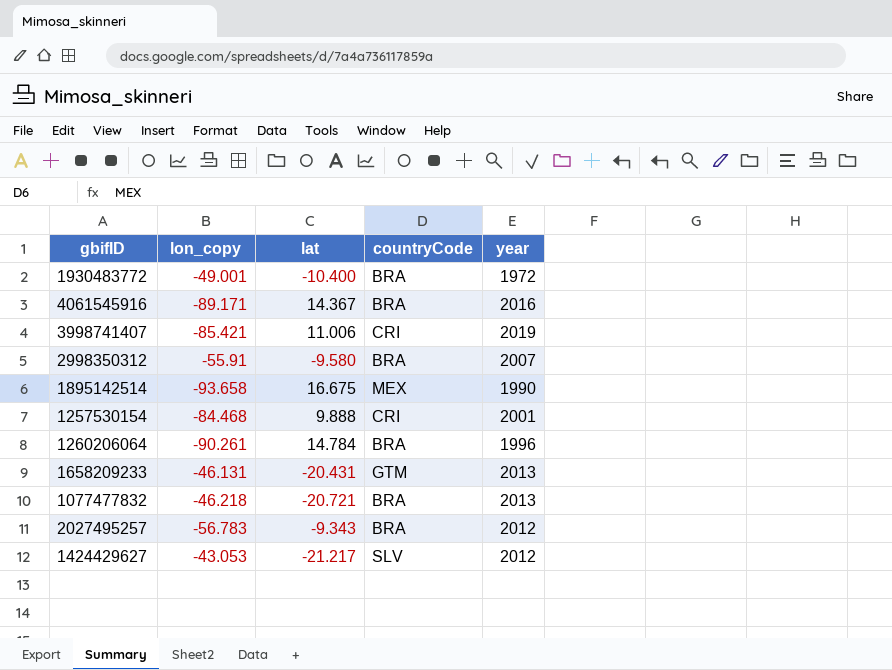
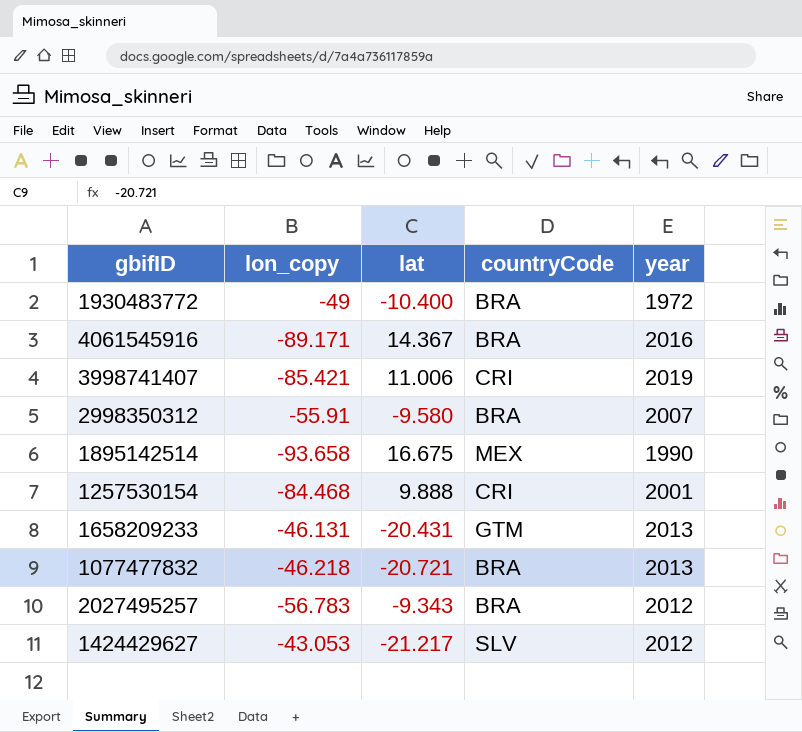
row 1260206064: -90.261 | 14.784 | BRA | 1996 -> none
1930483772 | lon_copy: -49.001 -> -49

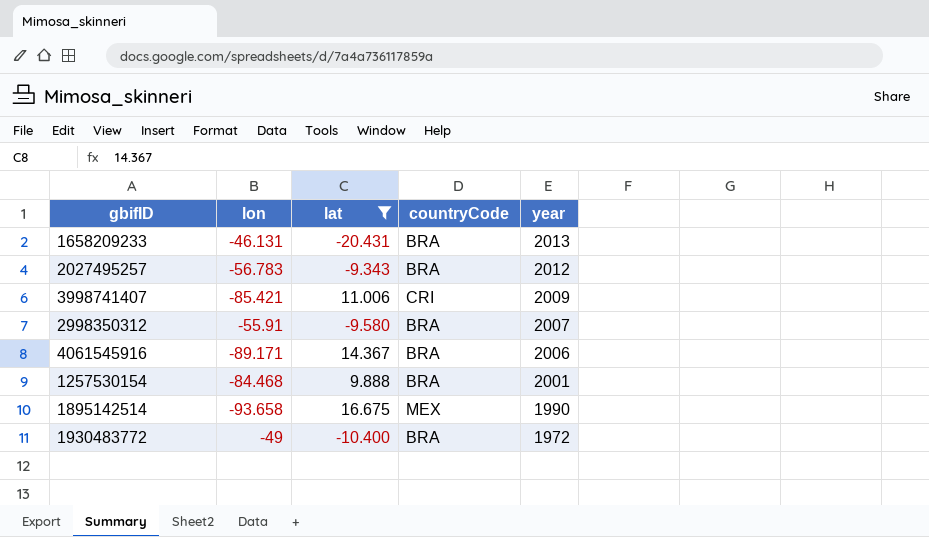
filter: none -> lat >= -20.431
row order: none -> year descending
column name: lon_copy -> lon
1658209233 | countryCode: GTM -> BRA
3998741407 | year: 2019 -> 2009
4061545916 | year: 2016 -> 2006
1257530154 | countryCode: CRI -> BRA

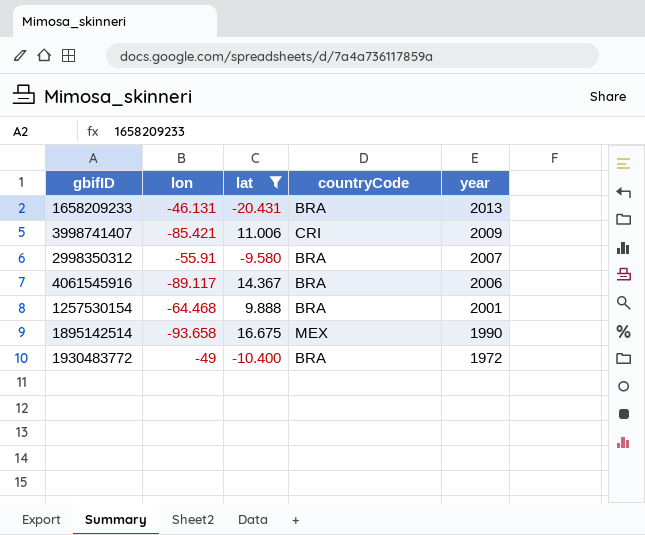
row 2027495257: -56.783 | -9.343 | BRA | 2012 -> none
4061545916 | lon: -89.171 -> -89.117
1257530154 | lon: -84.468 -> -64.468

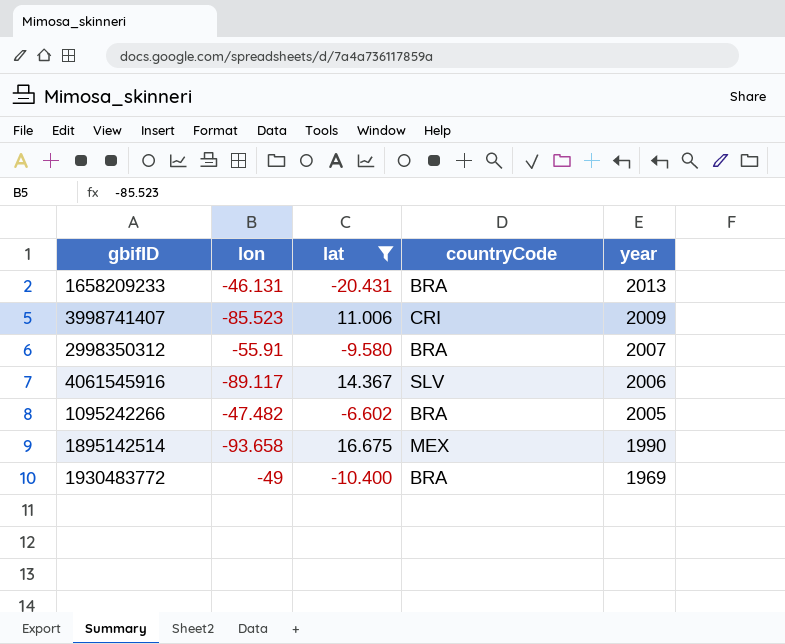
row 1257530154: -64.468 | 9.888 | BRA | 2001 -> none
3998741407 | lon: -85.421 -> -85.523
4061545916 | countryCode: BRA -> SLV
row 1095242266: none -> -47.482 | -6.602 | BRA | 2005
1930483772 | year: 1972 -> 1969

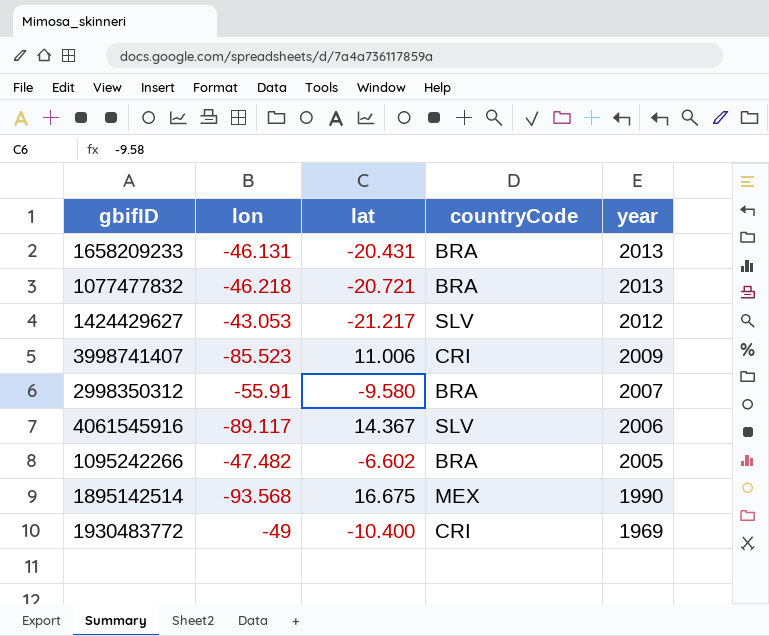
filter: lat >= -20.431 -> none
1895142514 | lon: -93.658 -> -93.568
1930483772 | countryCode: BRA -> CRI

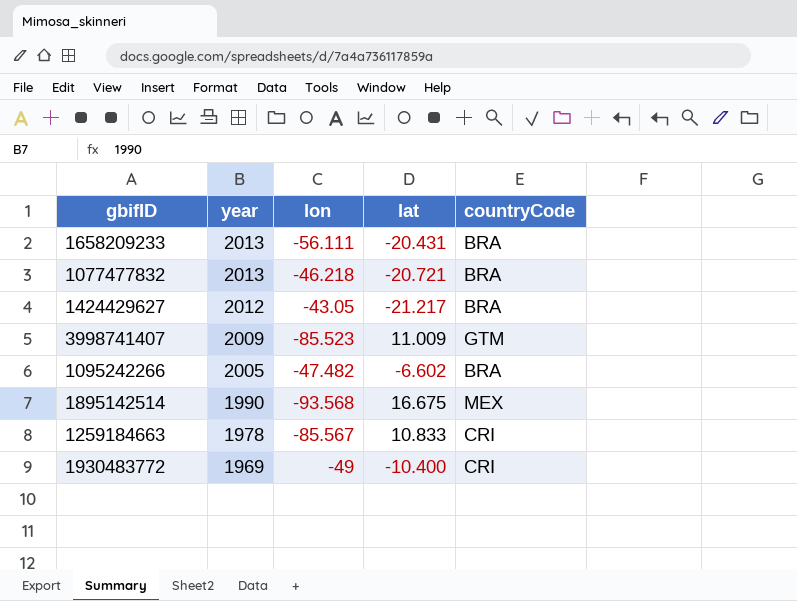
column year | position: 5 -> 2
row 2998350312: -55.91 | -9.580 | BRA | 2007 -> none
row 4061545916: -89.117 | 14.367 | SLV | 2006 -> none
1658209233 | lon: -46.131 -> -56.111
1424429627 | lon: -43.053 -> -43.05
1424429627 | countryCode: SLV -> BRA
3998741407 | lat: 11.006 -> 11.009
3998741407 | countryCode: CRI -> GTM
row 1259184663: none -> 1978 | -85.567 | 10.833 | CRI

